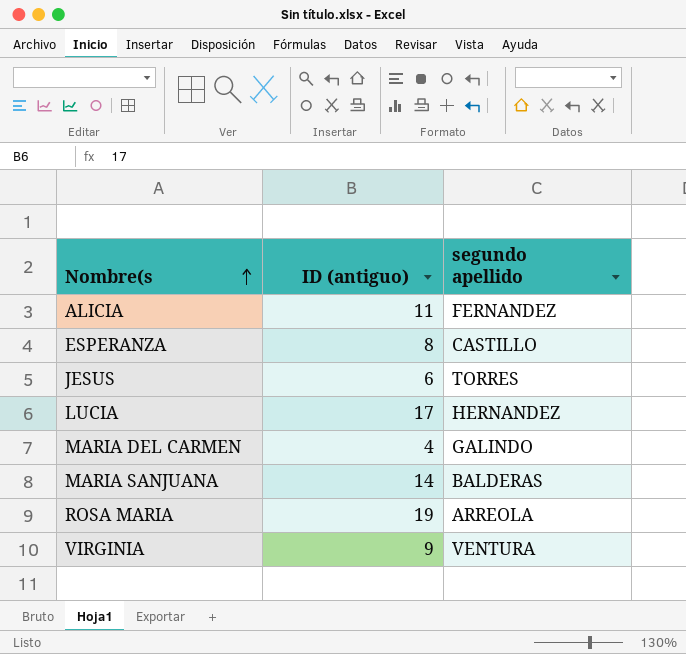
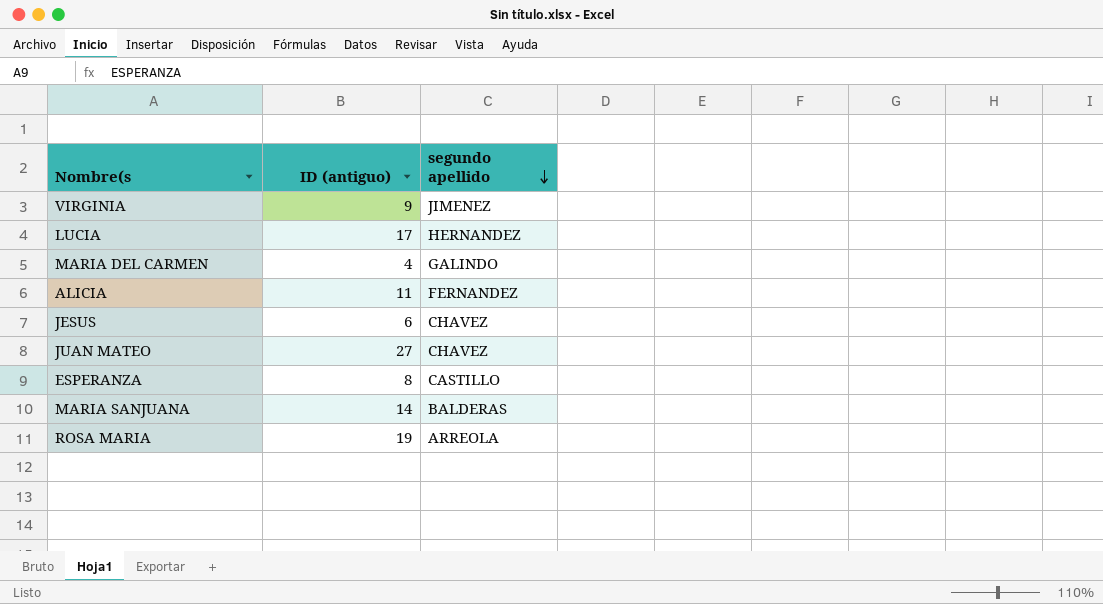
row order: Nombre(s ascending -> segundo apellido descending
VIRGINIA | segundo apellido: VENTURA -> JIMENEZ
JESUS | segundo apellido: TORRES -> CHAVEZ
row JUAN MATEO: none -> 27 | CHAVEZ

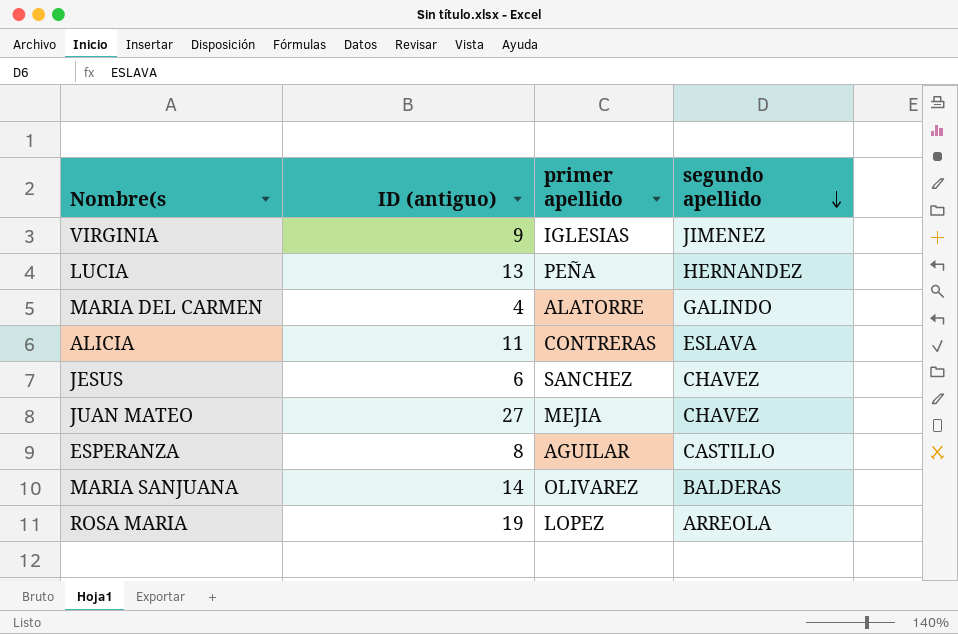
column primer apellido | position: none -> 3
LUCIA | ID (antiguo): 17 -> 13
ALICIA | segundo apellido: FERNANDEZ -> ESLAVA

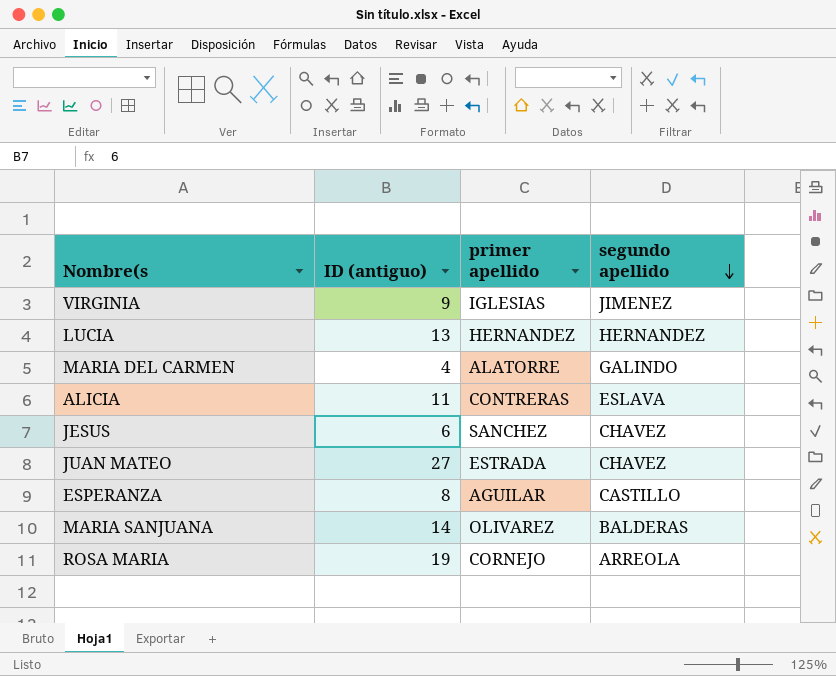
LUCIA | primer apellido: PEÑA -> HERNANDEZ
JUAN MATEO | primer apellido: MEJIA -> ESTRADA
ROSA MARIA | primer apellido: LOPEZ -> CORNEJO

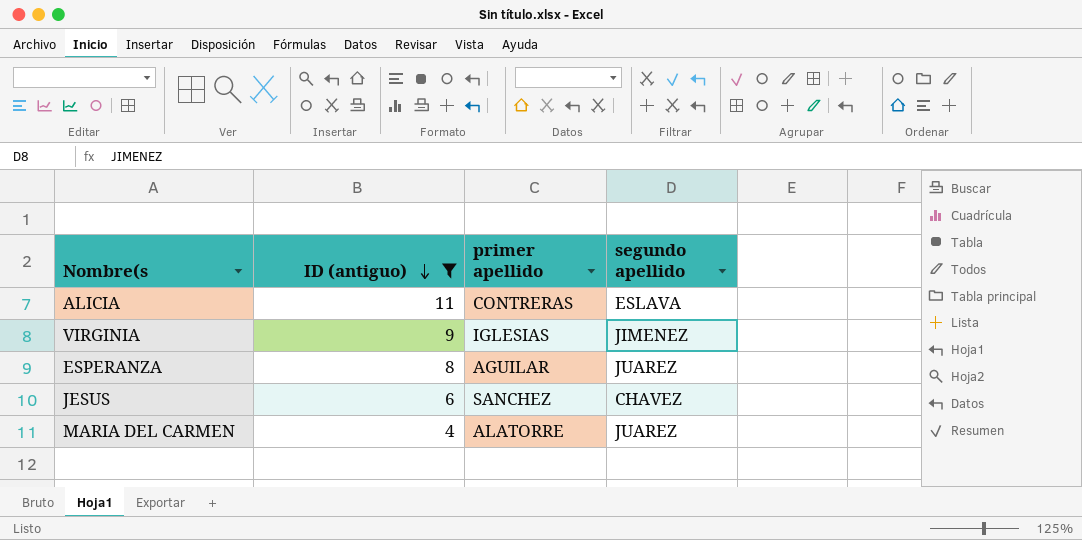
filter: none -> ID (antiguo) <= 11
row order: segundo apellido descending -> ID (antiguo) descending
ESPERANZA | segundo apellido: CASTILLO -> JUAREZ
MARIA DEL CARMEN | segundo apellido: GALINDO -> JUAREZ

